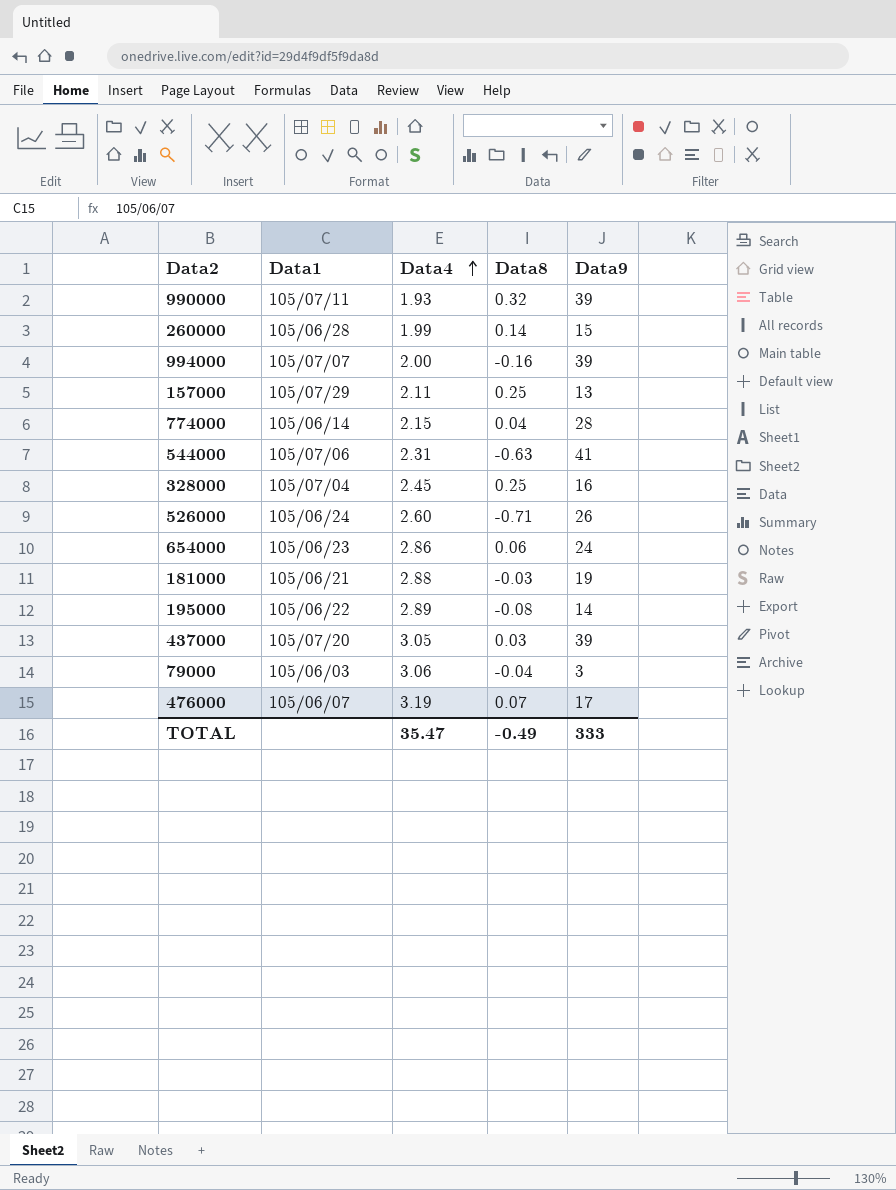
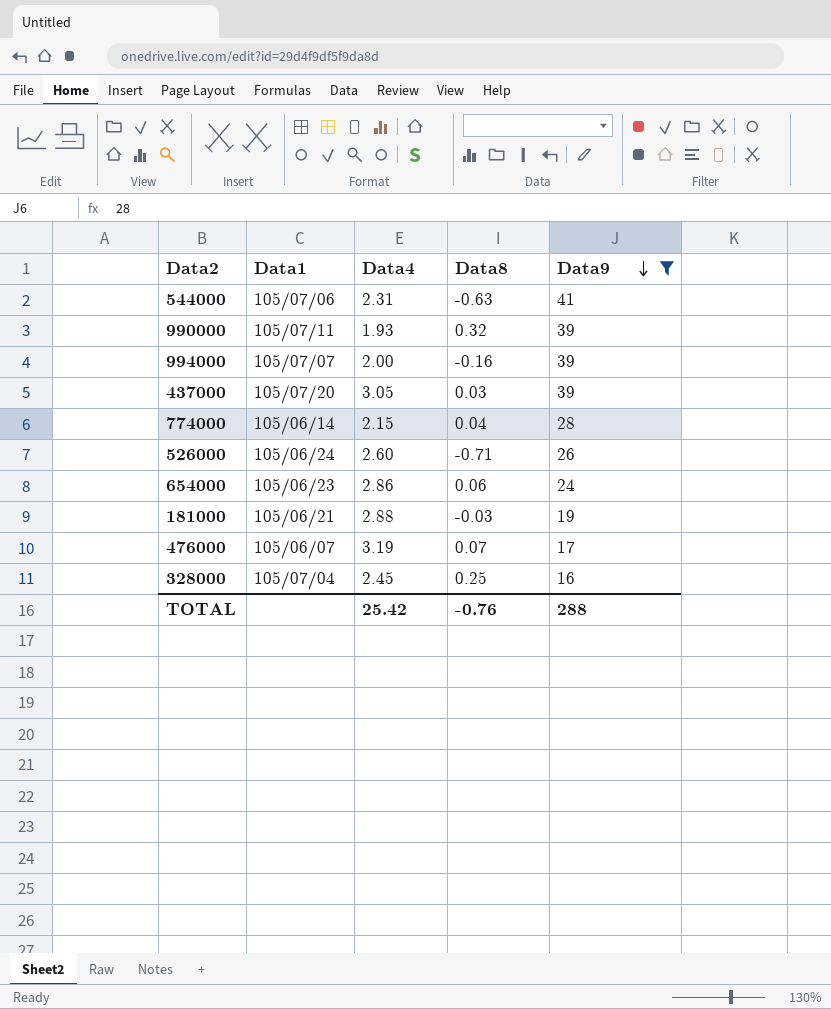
filter: none -> Data9 >= 16
row order: Data4 ascending -> Data9 descending
TOTAL | Data4: 35.47 -> 25.42
TOTAL | Data8: -0.49 -> -0.76
TOTAL | Data9: 333 -> 288

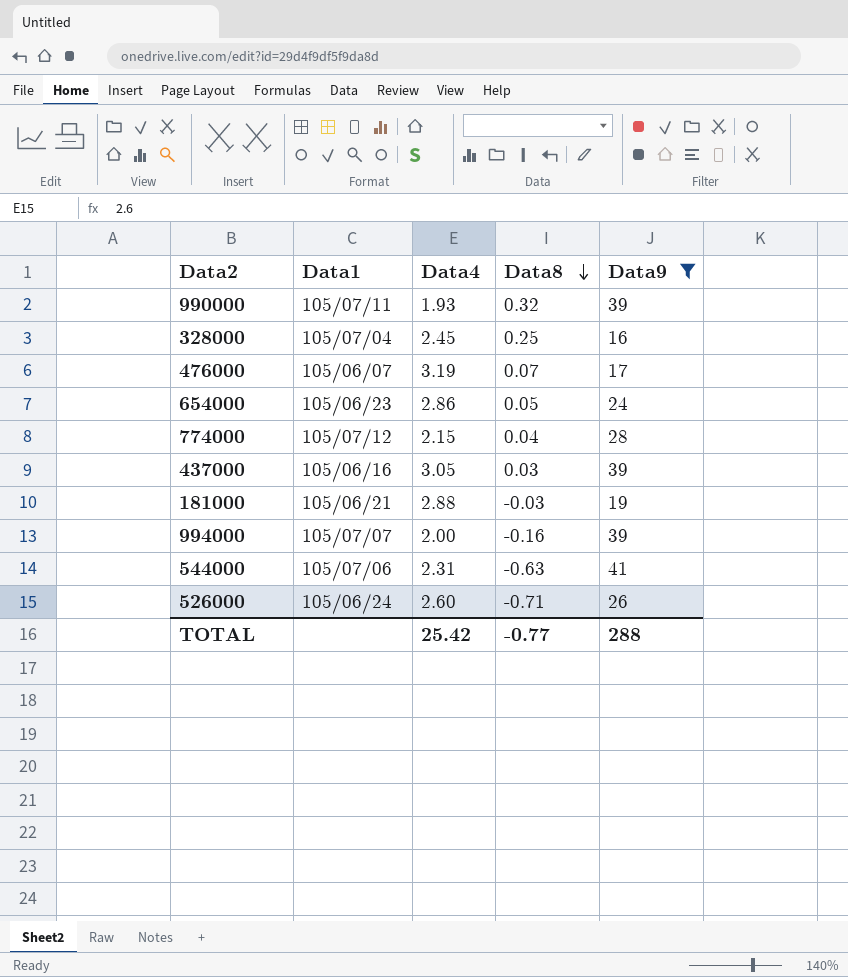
row order: Data9 descending -> Data8 descending
654000 | Data8: 0.06 -> 0.05
774000 | Data1: 105/06/14 -> 105/07/12
437000 | Data1: 105/07/20 -> 105/06/16
TOTAL | Data8: -0.76 -> -0.77

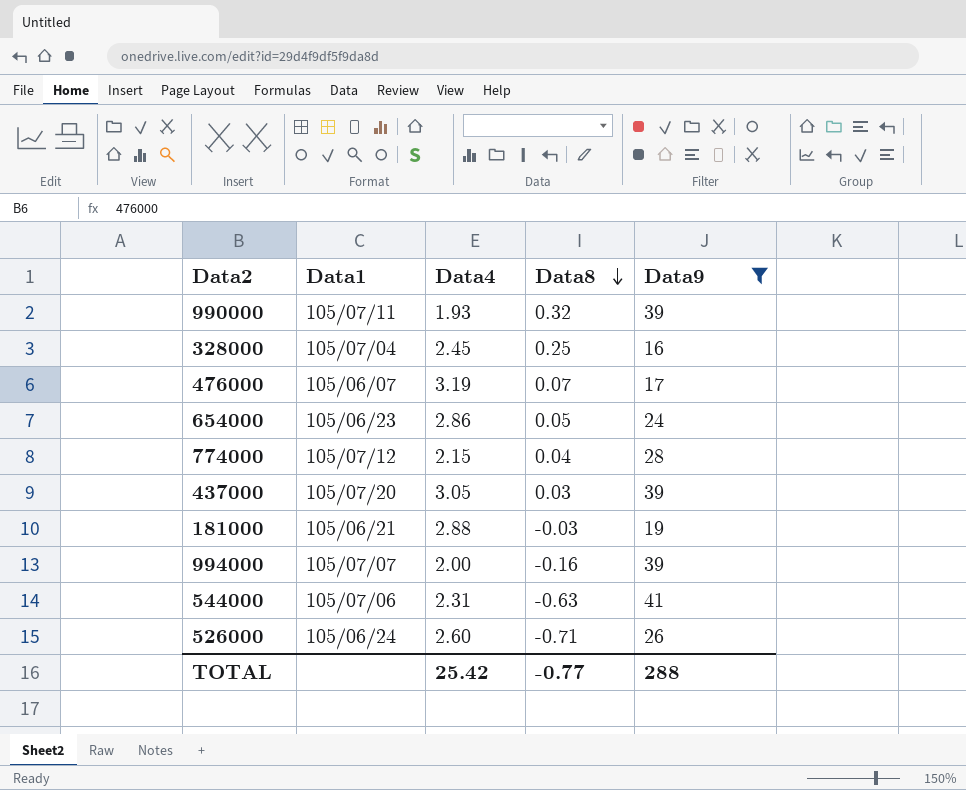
437000 | Data1: 105/06/16 -> 105/07/20

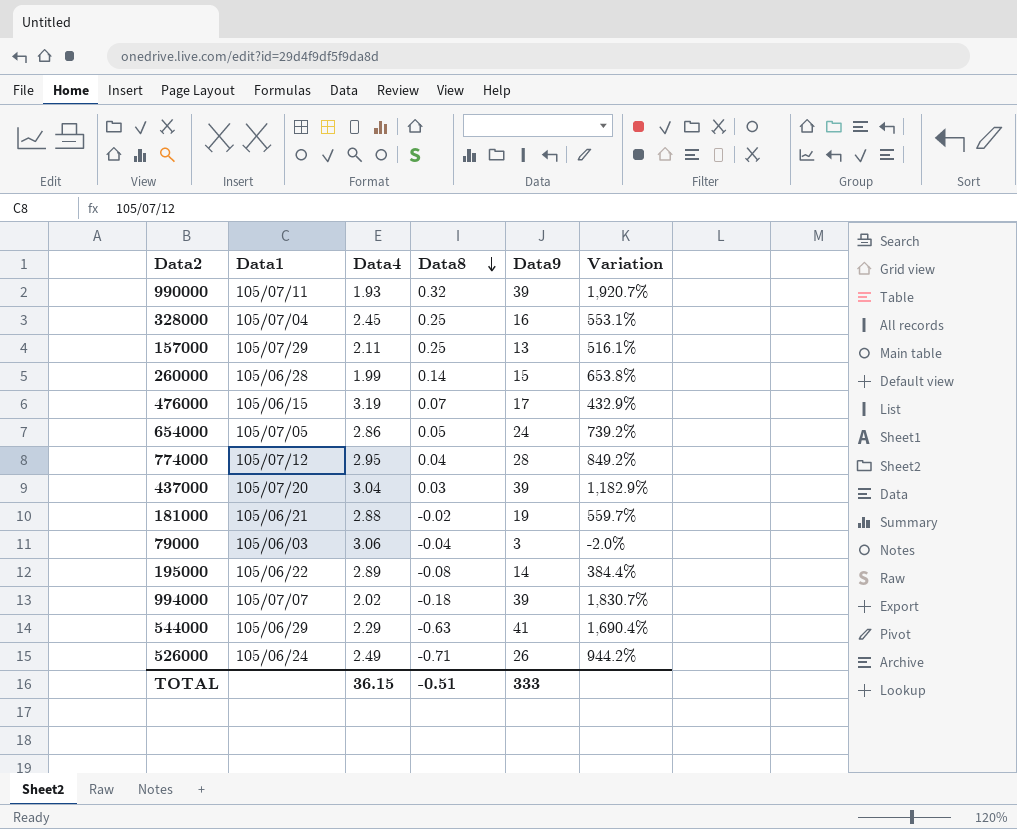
filter: Data9 >= 16 -> none
column Variation | formula: none -> ([Data9] - [Data4]) / [Data4]
476000 | Data1: 105/06/07 -> 105/06/15
654000 | Data1: 105/06/23 -> 105/07/05
774000 | Data4: 2.15 -> 2.95
437000 | Data4: 3.05 -> 3.04
181000 | Data8: -0.03 -> -0.02
994000 | Data4: 2.00 -> 2.02
994000 | Data8: -0.16 -> -0.18
544000 | Data1: 105/07/06 -> 105/06/29
544000 | Data4: 2.31 -> 2.29
526000 | Data4: 2.60 -> 2.49
TOTAL | Data4: 25.42 -> 36.15
TOTAL | Data8: -0.77 -> -0.51
TOTAL | Data9: 288 -> 333

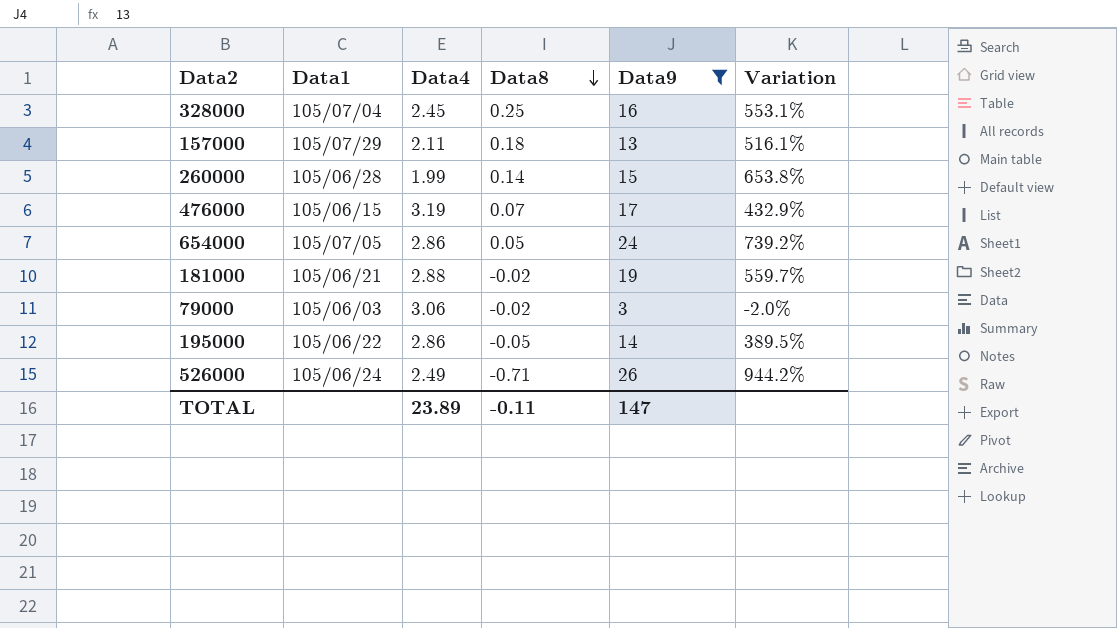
filter: none -> Data9 <= 26
157000 | Data8: 0.25 -> 0.18
79000 | Data8: -0.04 -> -0.02
195000 | Data4: 2.89 -> 2.86
195000 | Data8: -0.08 -> -0.05
195000 | Variation: 384.4% -> 389.5%
TOTAL | Data4: 36.15 -> 23.89
TOTAL | Data8: -0.51 -> -0.11
TOTAL | Data9: 333 -> 147

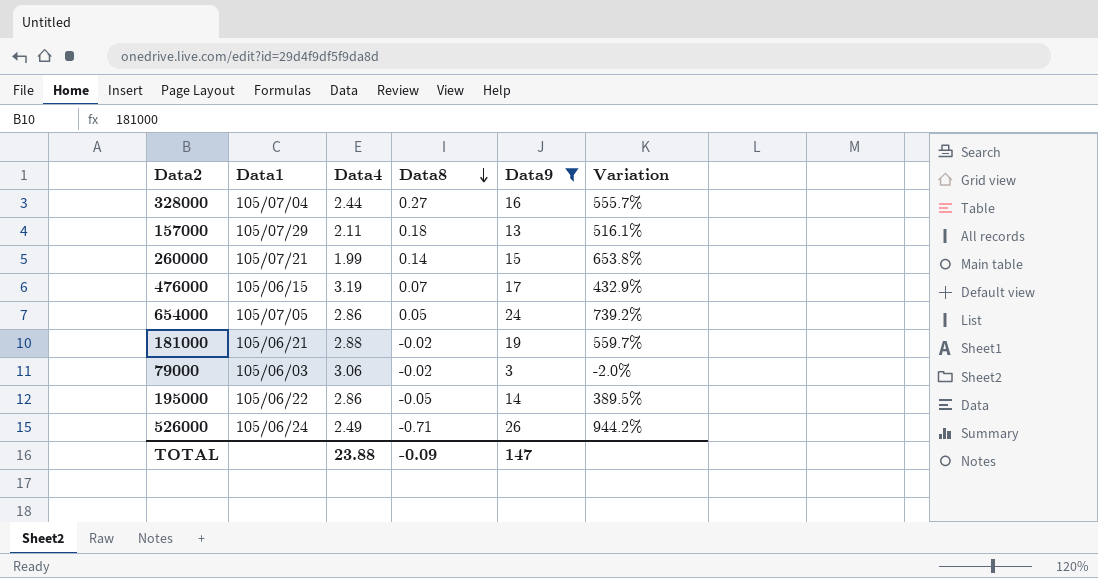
328000 | Data4: 2.45 -> 2.44
328000 | Data8: 0.25 -> 0.27
328000 | Variation: 553.1% -> 555.7%
260000 | Data1: 105/06/28 -> 105/07/21
TOTAL | Data4: 23.89 -> 23.88
TOTAL | Data8: -0.11 -> -0.09

